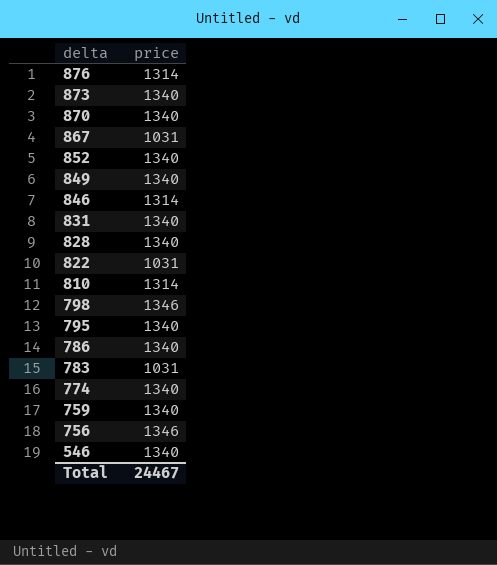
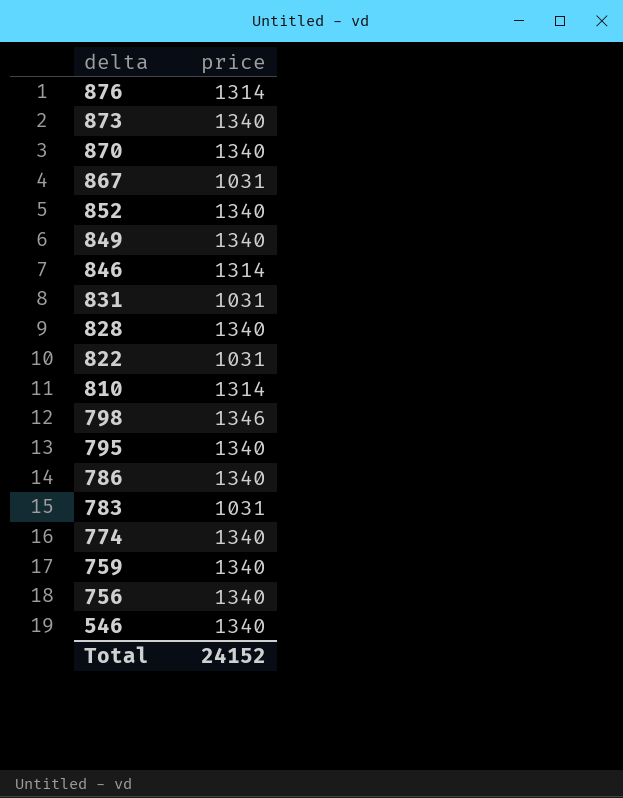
831 | price: 1340 -> 1031
756 | price: 1346 -> 1340
Total | price: 24467 -> 24152

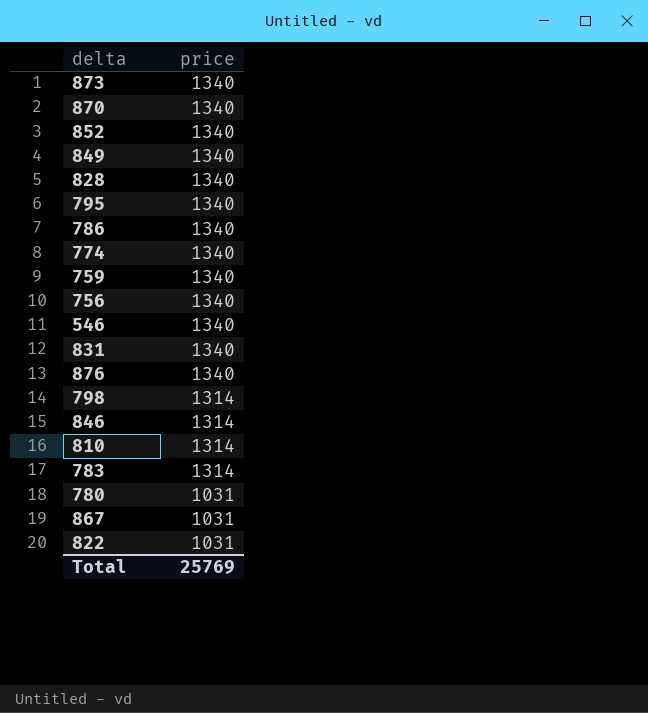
row order: delta descending -> price descending
831 | price: 1031 -> 1340
876 | price: 1314 -> 1340
798 | price: 1346 -> 1314
783 | price: 1031 -> 1314
row 780: none -> 1031
Total | price: 24152 -> 25769

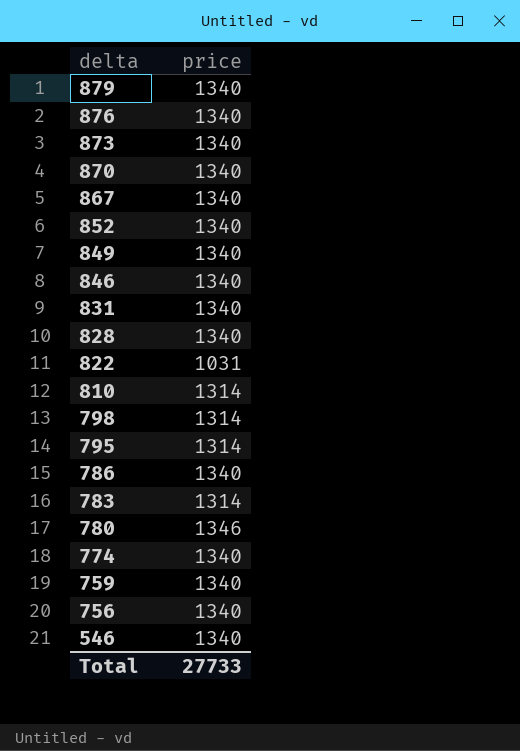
row order: price descending -> delta descending
row 879: none -> 1340
867 | price: 1031 -> 1340
846 | price: 1314 -> 1340
795 | price: 1340 -> 1314
780 | price: 1031 -> 1346
Total | price: 25769 -> 27733

